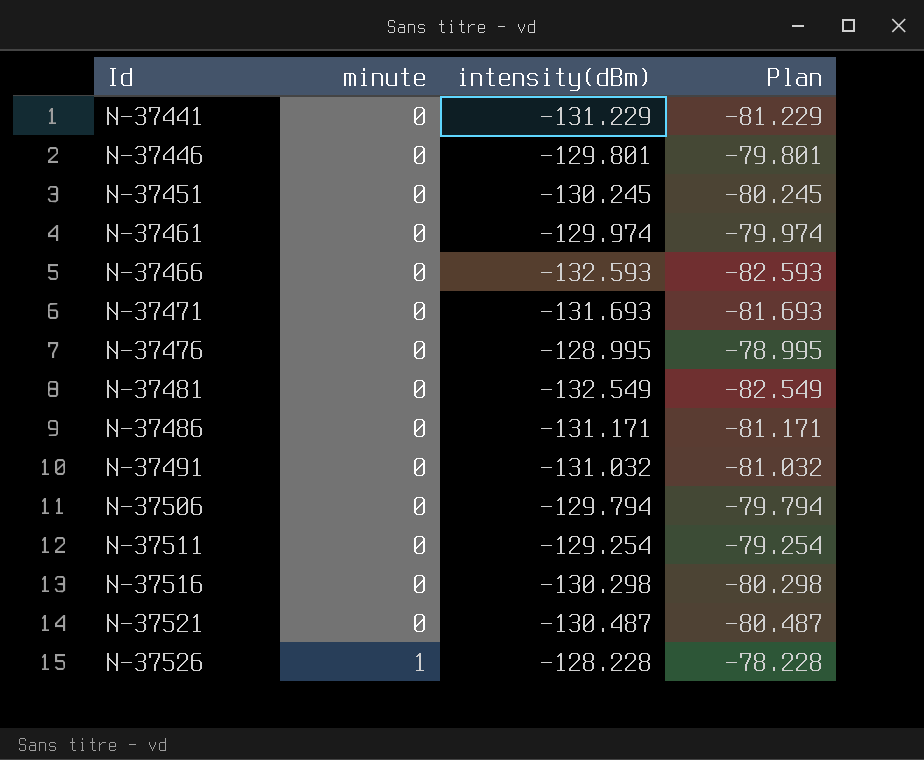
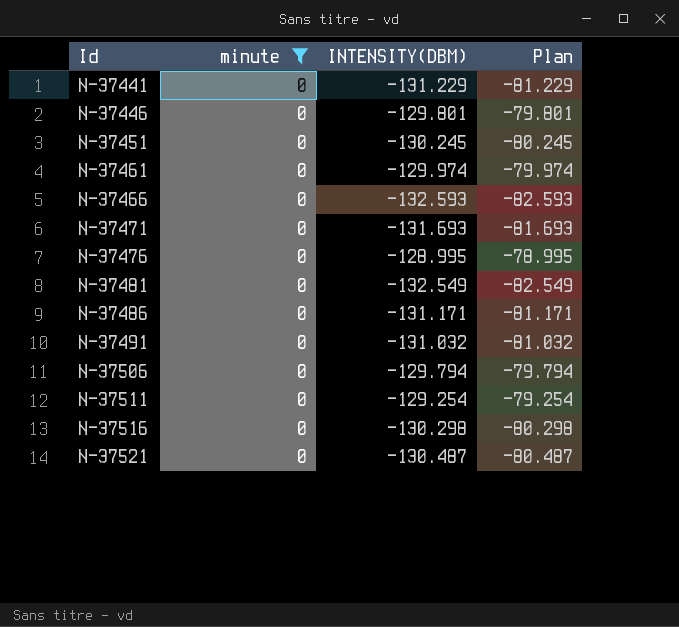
filter: none -> minute = 0
column name: intensity(dBm) -> INTENSITY(DBM)

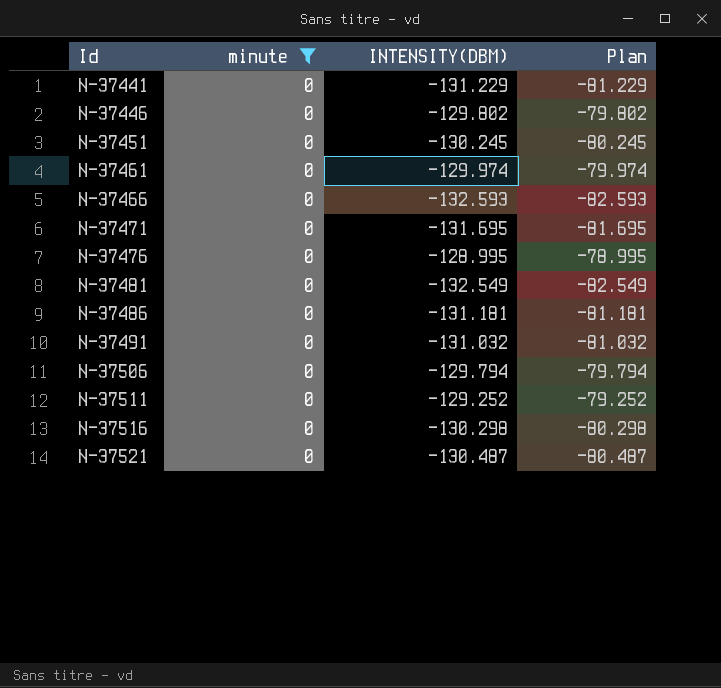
N-37446 | INTENSITY(DBM): -129.801 -> -129.802
N-37446 | Plan: -79.801 -> -79.802
N-37471 | INTENSITY(DBM): -131.693 -> -131.695
N-37471 | Plan: -81.693 -> -81.695
N-37486 | INTENSITY(DBM): -131.171 -> -131.181
N-37486 | Plan: -81.171 -> -81.181
N-37511 | INTENSITY(DBM): -129.254 -> -129.252
N-37511 | Plan: -79.254 -> -79.252

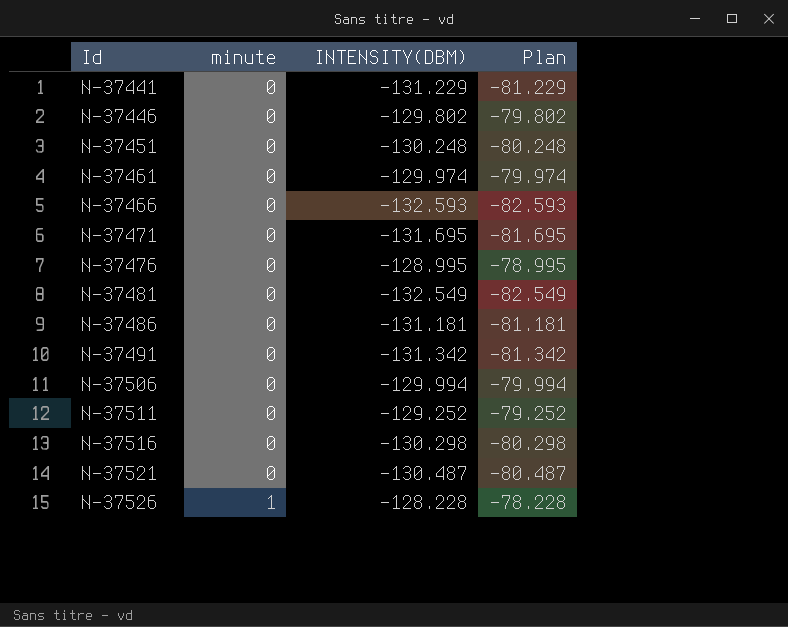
filter: minute = 0 -> none
N-37451 | INTENSITY(DBM): -130.245 -> -130.248
N-37451 | Plan: -80.245 -> -80.248
N-37491 | INTENSITY(DBM): -131.032 -> -131.342
N-37491 | Plan: -81.032 -> -81.342
N-37506 | INTENSITY(DBM): -129.794 -> -129.994
N-37506 | Plan: -79.794 -> -79.994

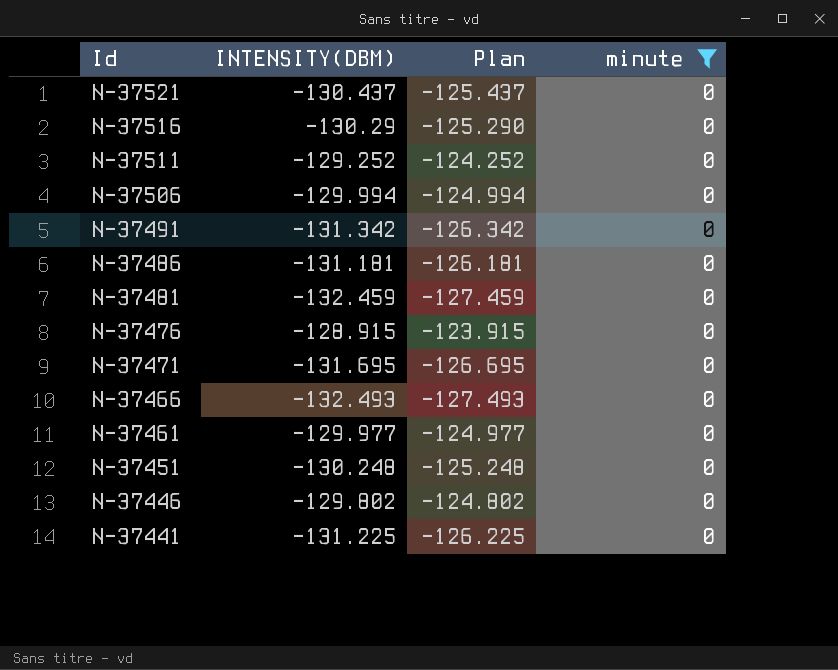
filter: none -> minute = 0
row order: Id ascending -> Id descending
column Plan | formula: [INTENSITY(DBM)] + 50 -> [INTENSITY(DBM)] + 5
column minute | position: 2 -> 4
N-37521 | INTENSITY(DBM): -130.487 -> -130.437
N-37516 | INTENSITY(DBM): -130.298 -> -130.29
N-37481 | INTENSITY(DBM): -132.549 -> -132.459
N-37476 | INTENSITY(DBM): -128.995 -> -128.915
N-37466 | INTENSITY(DBM): -132.593 -> -132.493
N-37461 | INTENSITY(DBM): -129.974 -> -129.977
N-37441 | INTENSITY(DBM): -131.229 -> -131.225

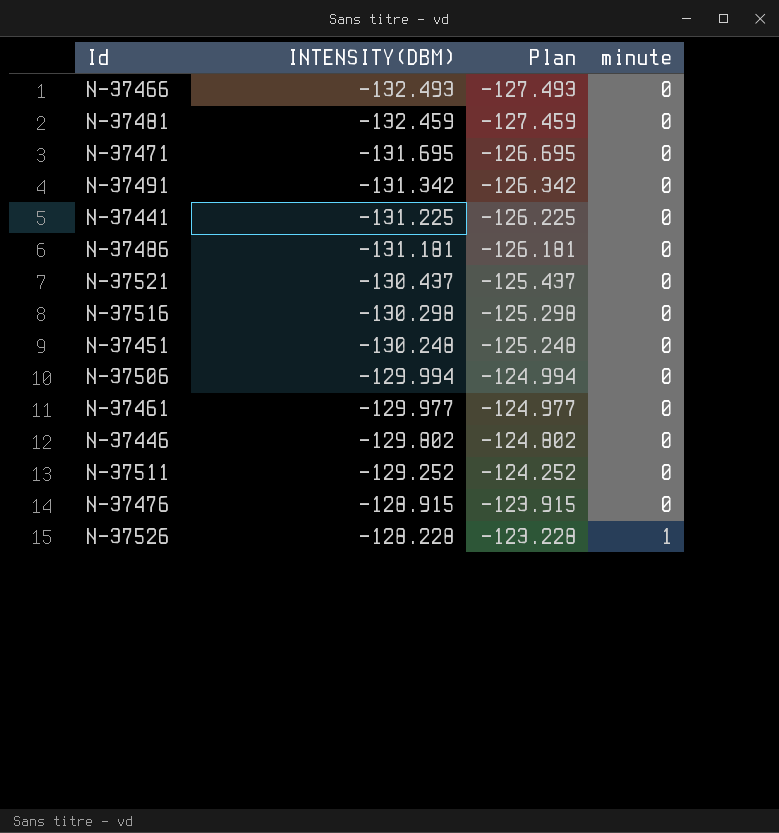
filter: minute = 0 -> none
row order: Id descending -> INTENSITY(DBM) ascending
N-37516 | INTENSITY(DBM): -130.29 -> -130.298
N-37516 | Plan: -125.290 -> -125.298

